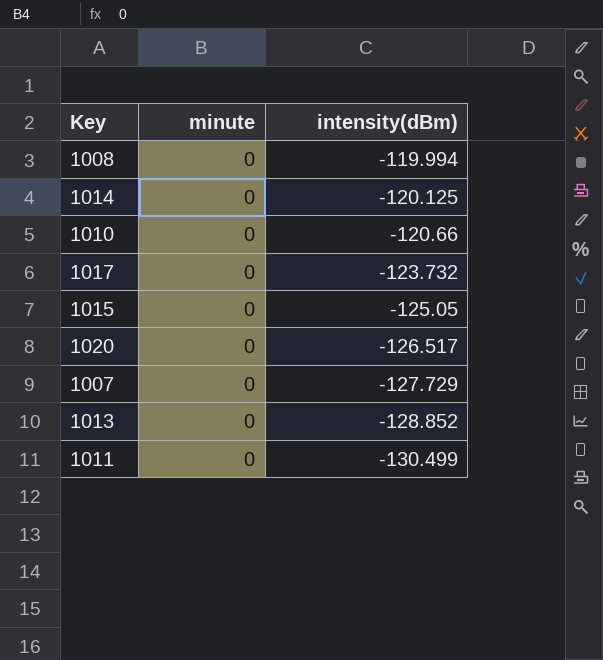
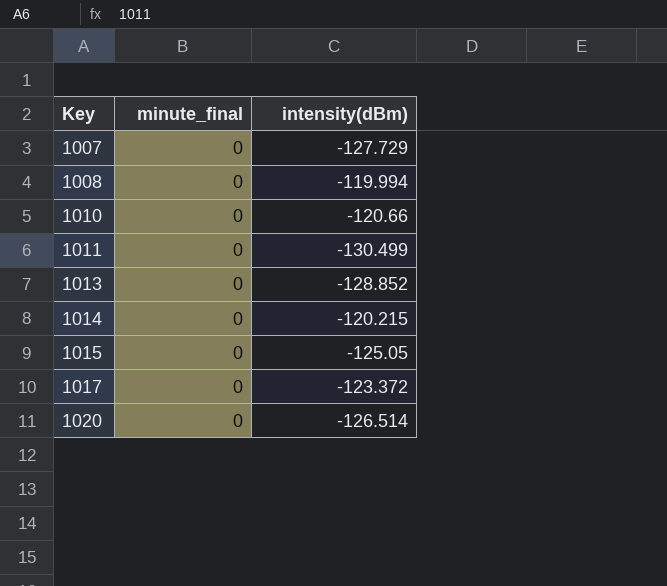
row order: intensity(dBm) descending -> Key ascending
column name: minute -> minute_final
1014 | intensity(dBm): -120.125 -> -120.215
1017 | intensity(dBm): -123.732 -> -123.372
1020 | intensity(dBm): -126.517 -> -126.514

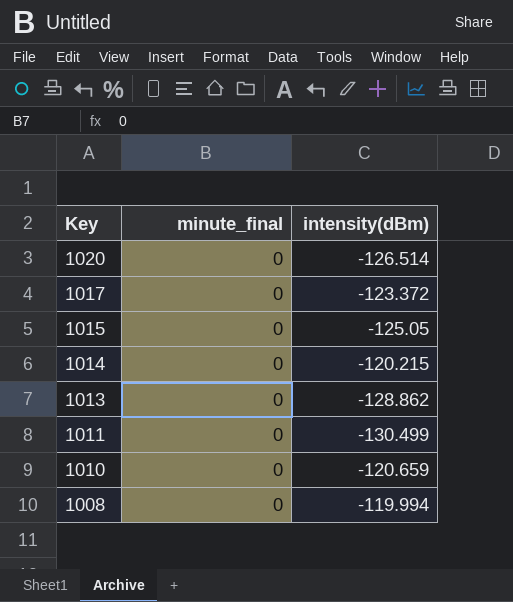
row order: Key ascending -> Key descending
row 1007: 0 | -127.729 -> none
1013 | intensity(dBm): -128.852 -> -128.862
1010 | intensity(dBm): -120.66 -> -120.659

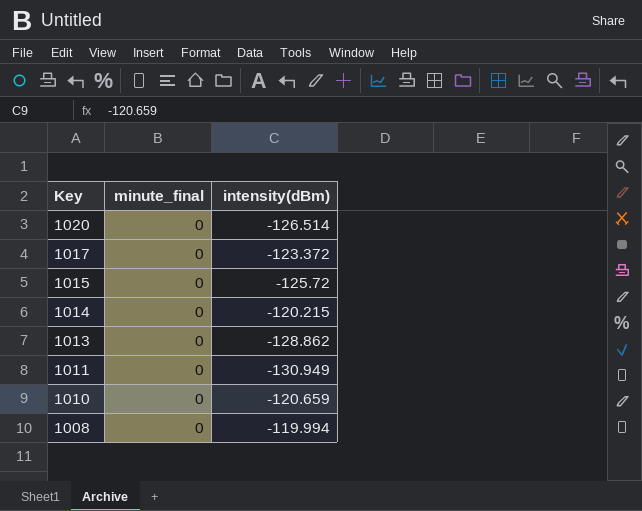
1015 | intensity(dBm): -125.05 -> -125.72
1011 | intensity(dBm): -130.499 -> -130.949

